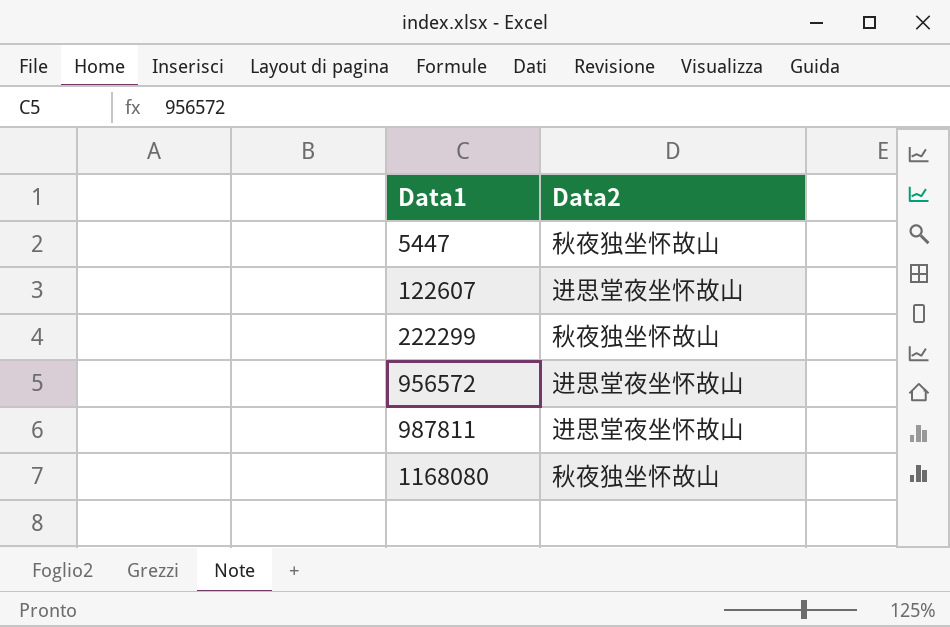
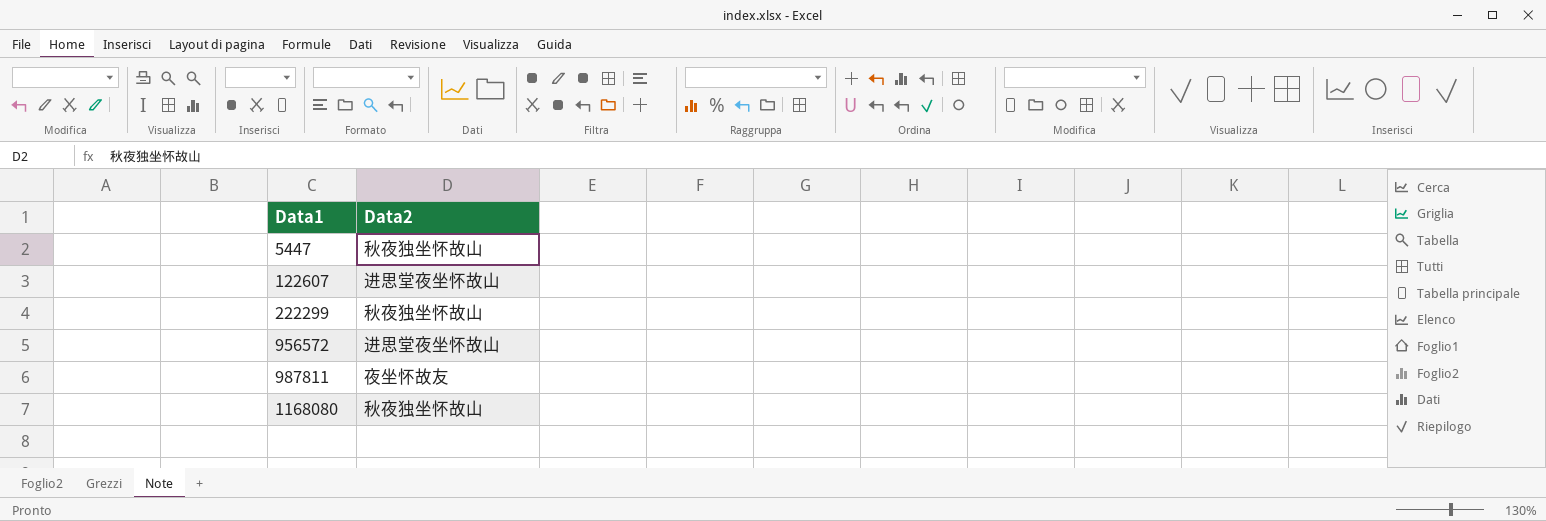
987811 | Data2: 进思堂夜坐怀故山 -> 夜坐怀故友

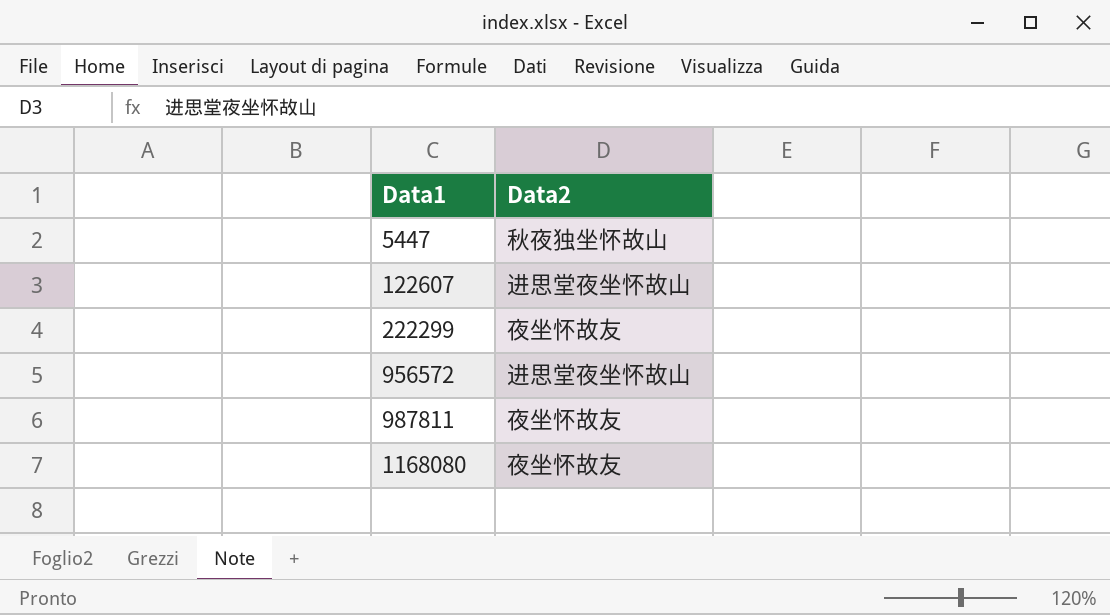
222299 | Data2: 秋夜独坐怀故山 -> 夜坐怀故友
1168080 | Data2: 秋夜独坐怀故山 -> 夜坐怀故友

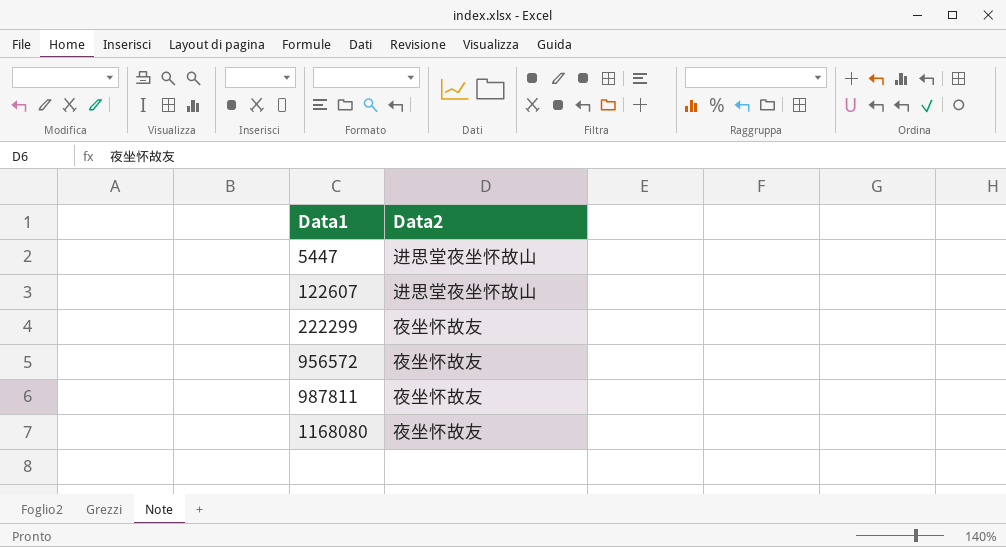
5447 | Data2: 秋夜独坐怀故山 -> 进思堂夜坐怀故山
956572 | Data2: 进思堂夜坐怀故山 -> 夜坐怀故友

